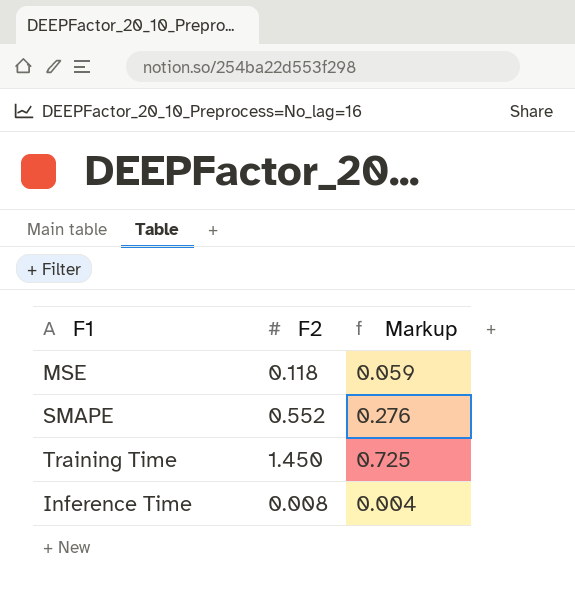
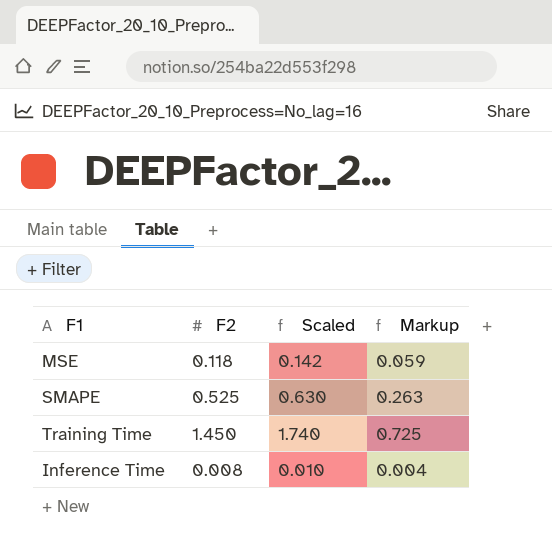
column Scaled | formula: none -> [F2] * 1.2
SMAPE | F2: 0.552 -> 0.525
SMAPE | Markup: 0.276 -> 0.263

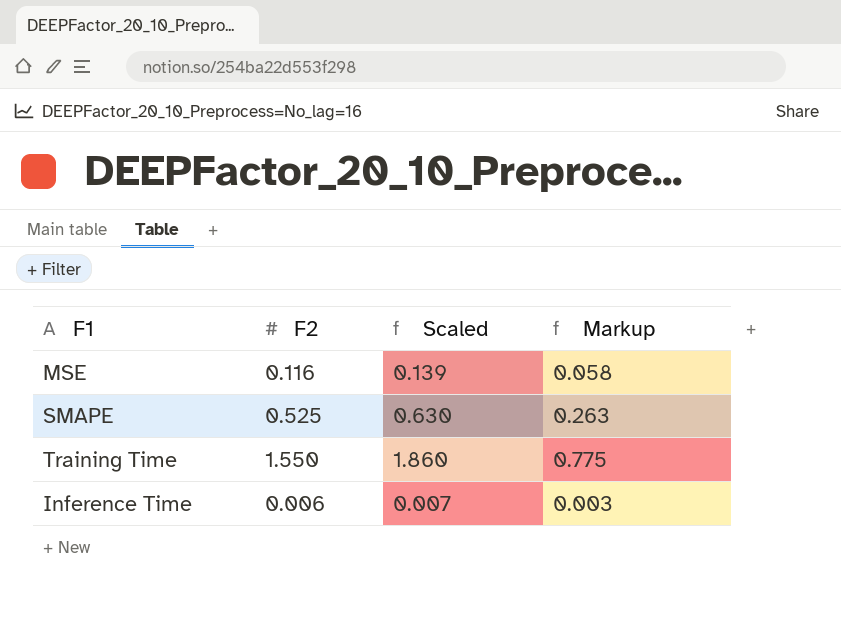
MSE | F2: 0.118 -> 0.116
MSE | Scaled: 0.142 -> 0.139
MSE | Markup: 0.059 -> 0.058
Training Time | F2: 1.450 -> 1.550
Training Time | Scaled: 1.740 -> 1.860
Training Time | Markup: 0.725 -> 0.775
Inference Time | F2: 0.008 -> 0.006
Inference Time | Scaled: 0.010 -> 0.007
Inference Time | Markup: 0.004 -> 0.003

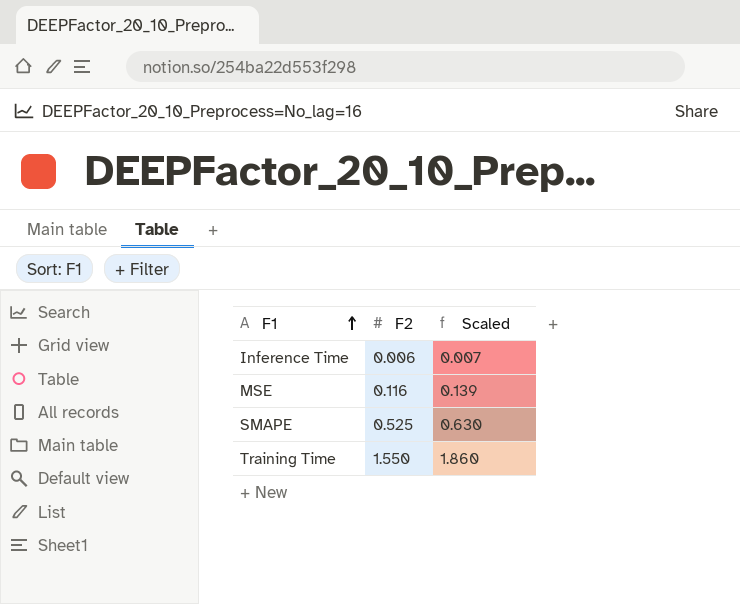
row order: none -> F1 ascending
column Markup | formula: [F2] * 0.5 -> none

